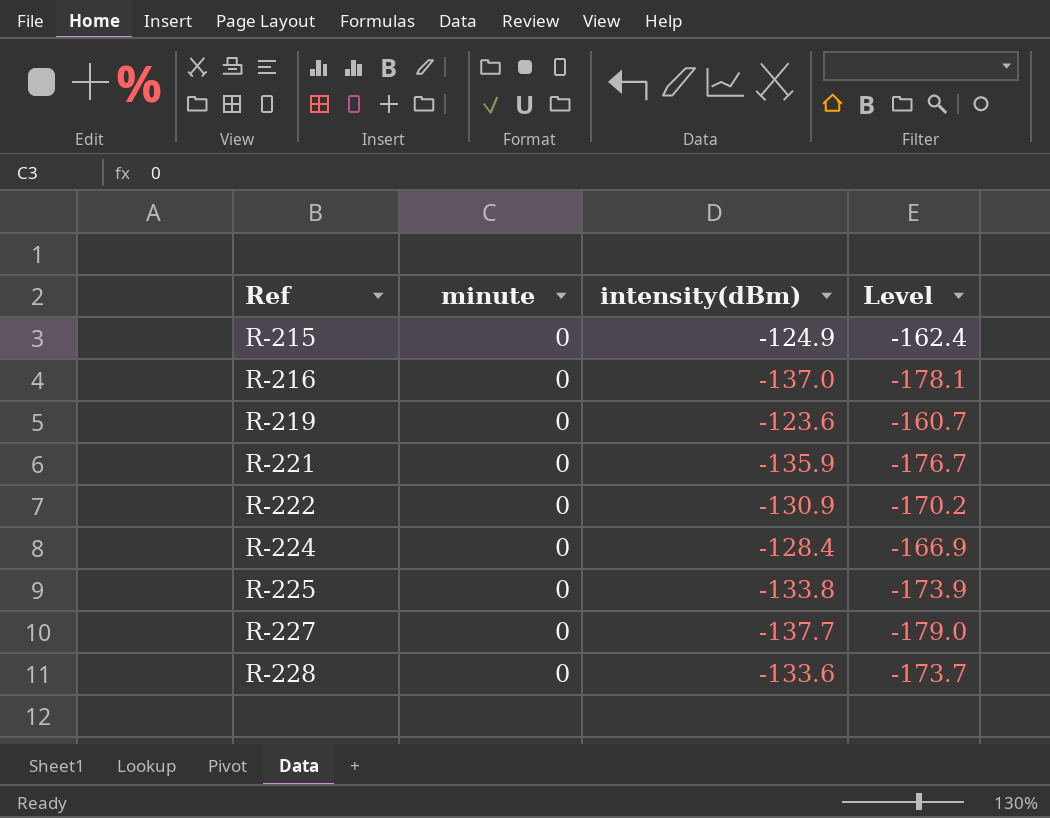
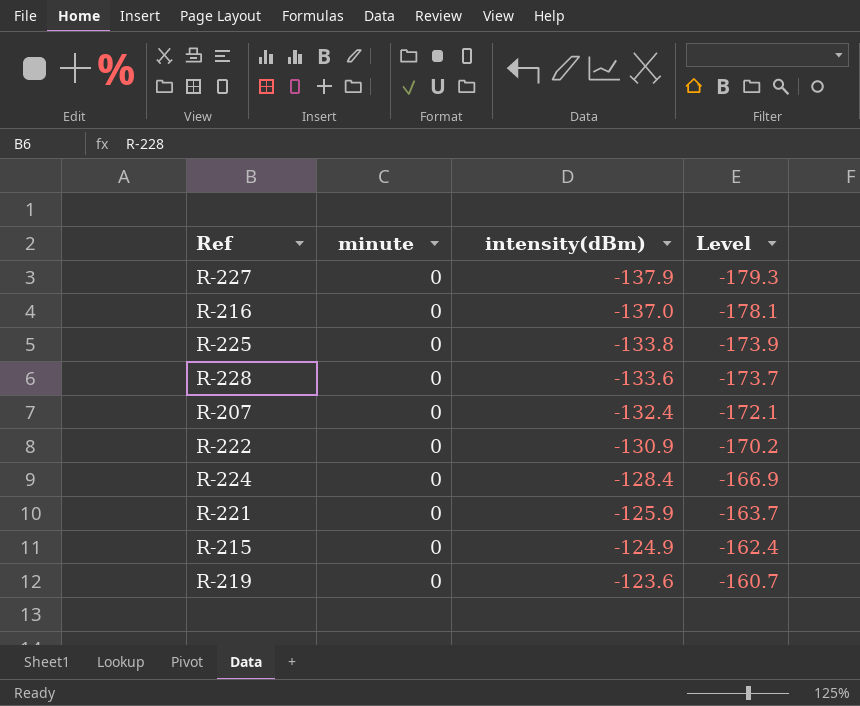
row order: Ref ascending -> intensity(dBm) ascending
R-227 | intensity(dBm): -137.7 -> -137.9
R-227 | Level: -179.0 -> -179.3
row R-207: none -> 0 | -132.4 | -172.1
R-221 | intensity(dBm): -135.9 -> -125.9
R-221 | Level: -176.7 -> -163.7

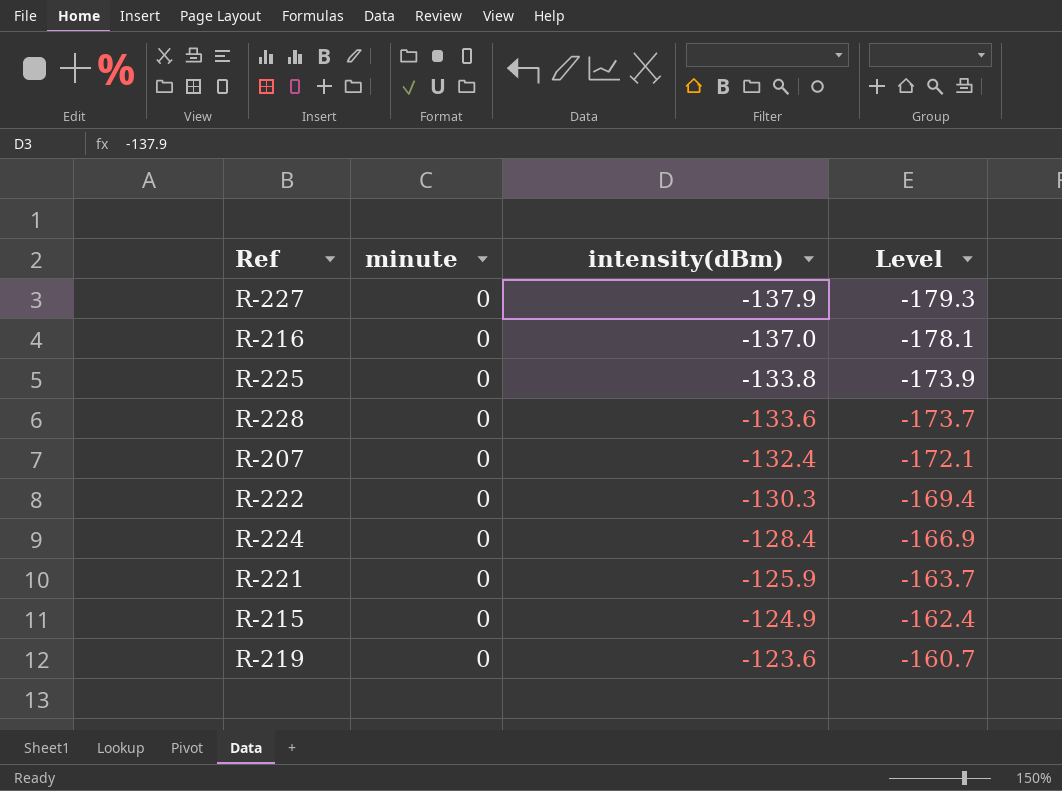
R-222 | intensity(dBm): -130.9 -> -130.3
R-222 | Level: -170.2 -> -169.4

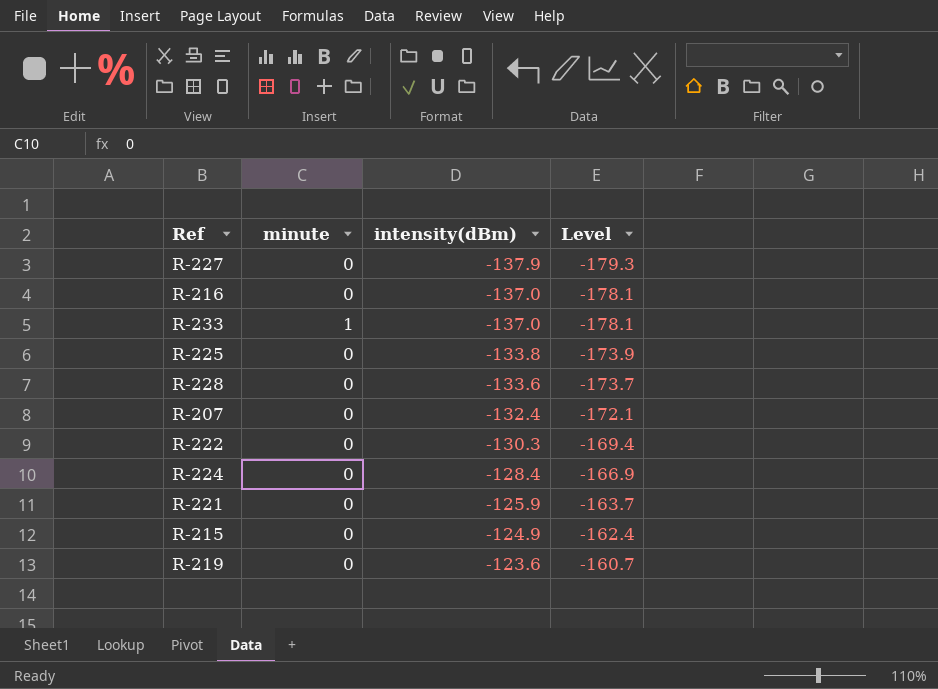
row R-233: none -> 1 | -137.0 | -178.1

